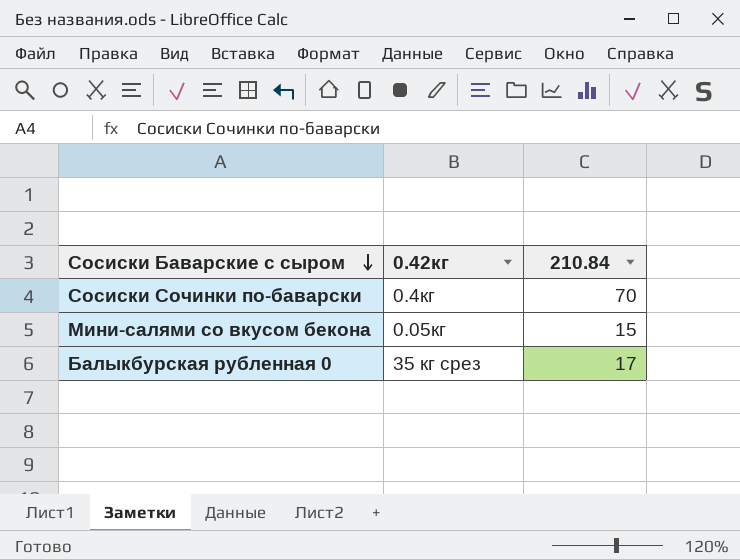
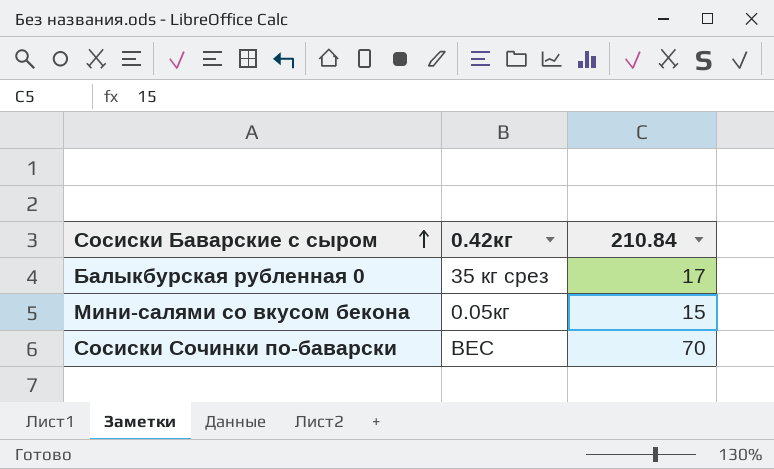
row order: Сосиски Баварские с сыром descending -> Сосиски Баварские с сыром ascending
Сосиски Сочинки по-баварски | 0.42кг: 0.4кг -> ВЕС

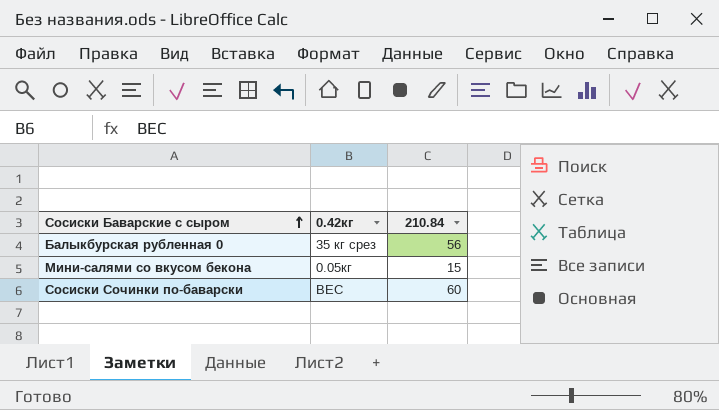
Балыкбурская рубленная 0 | 210.84: 17 -> 56
Сосиски Сочинки по-баварски | 210.84: 70 -> 60

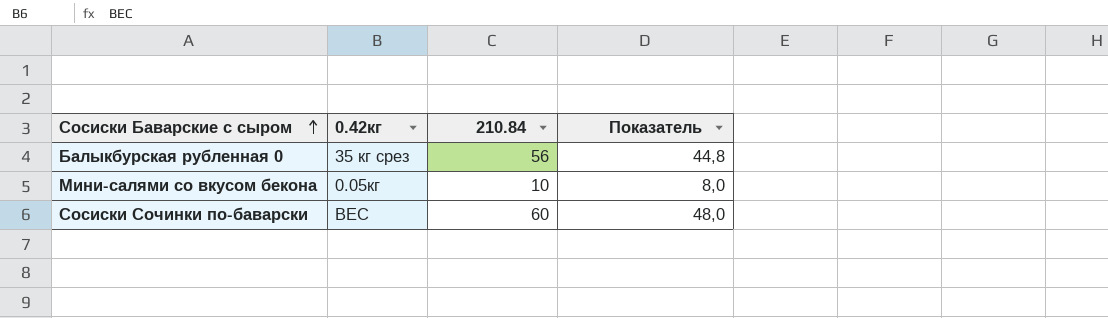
column Показатель | formula: none -> [210.84] * 0,8
Мини-салями со вкусом бекона | 210.84: 15 -> 10

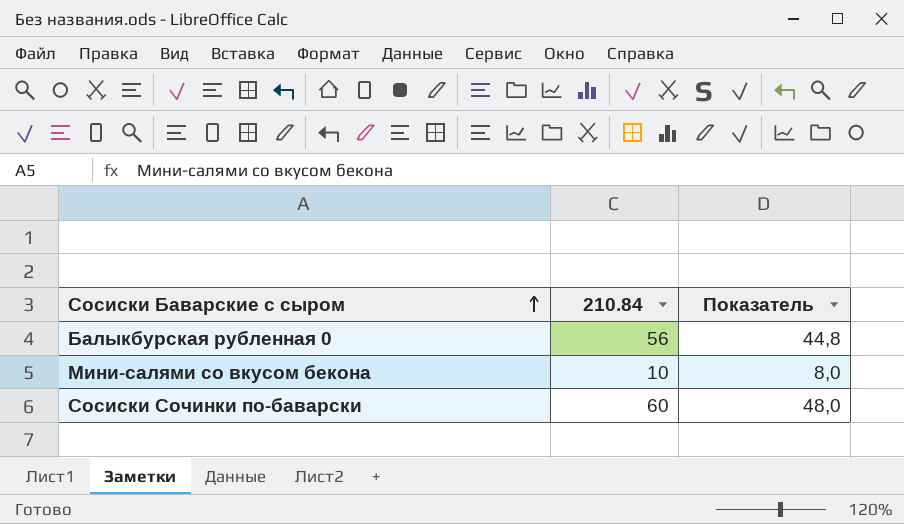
column 0.42кг | position: 2 -> none

